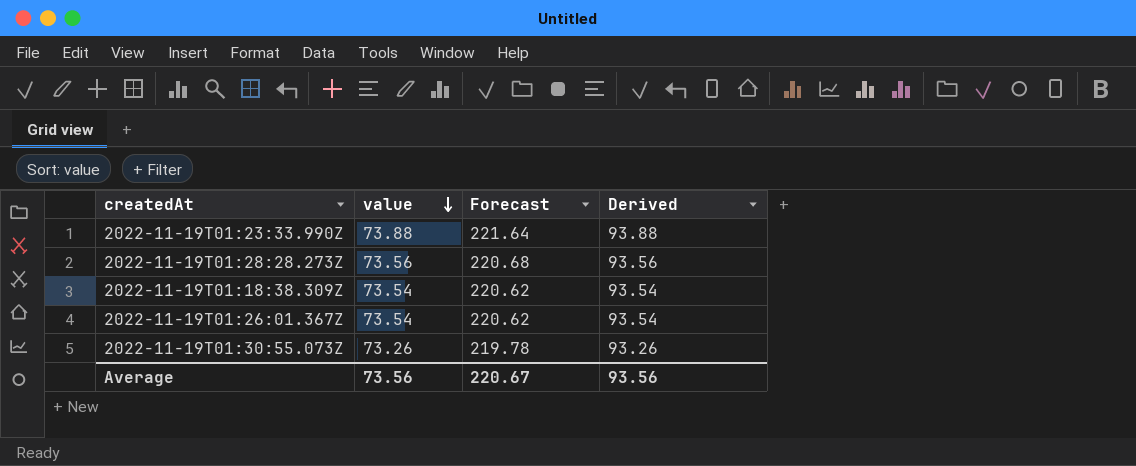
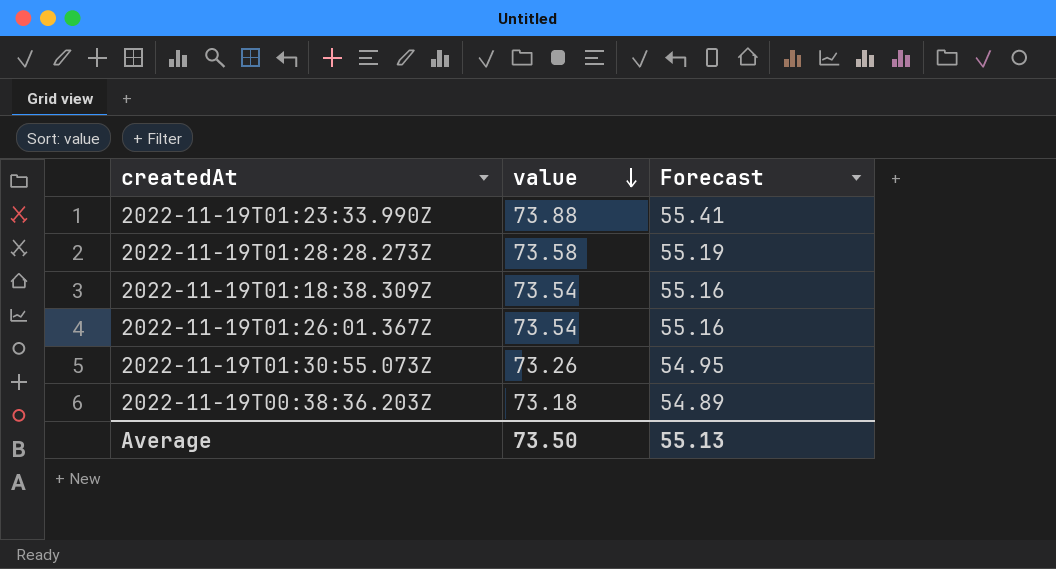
column Derived | formula: [value] + 20 -> none
column Forecast | formula: [value] * 3 -> [value] * 0.75
2022-11-19T01:28:28.273Z | value: 73.56 -> 73.58
row 2022-11-19T00:38:36.203Z: none -> 73.18 | 54.89
Average | value: 73.56 -> 73.50
Average | Forecast: 220.67 -> 55.13

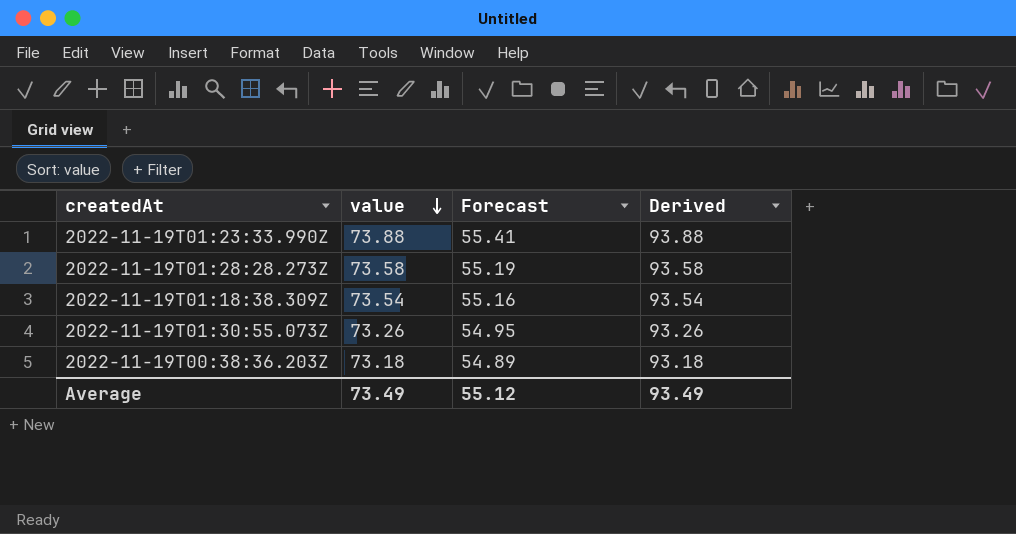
column Derived | formula: none -> [value] + 20
row 2022-11-19T01:26:01.367Z: 73.54 | 55.16 -> none
Average | value: 73.50 -> 73.49
Average | Forecast: 55.13 -> 55.12

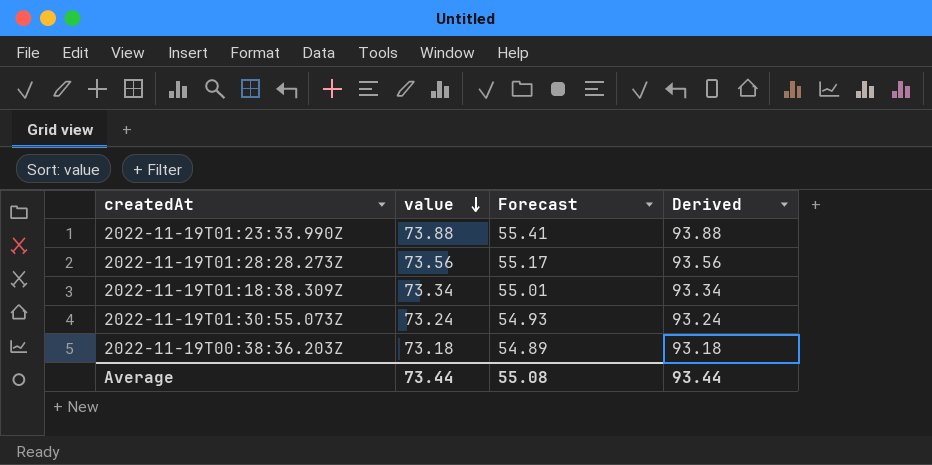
2022-11-19T01:28:28.273Z | value: 73.58 -> 73.56
2022-11-19T01:28:28.273Z | Forecast: 55.19 -> 55.17
2022-11-19T01:28:28.273Z | Derived: 93.58 -> 93.56
2022-11-19T01:18:38.309Z | value: 73.54 -> 73.34
2022-11-19T01:18:38.309Z | Forecast: 55.16 -> 55.01
2022-11-19T01:18:38.309Z | Derived: 93.54 -> 93.34
2022-11-19T01:30:55.073Z | value: 73.26 -> 73.24
2022-11-19T01:30:55.073Z | Forecast: 54.95 -> 54.93
2022-11-19T01:30:55.073Z | Derived: 93.26 -> 93.24
Average | value: 73.49 -> 73.44
Average | Forecast: 55.12 -> 55.08
Average | Derived: 93.49 -> 93.44

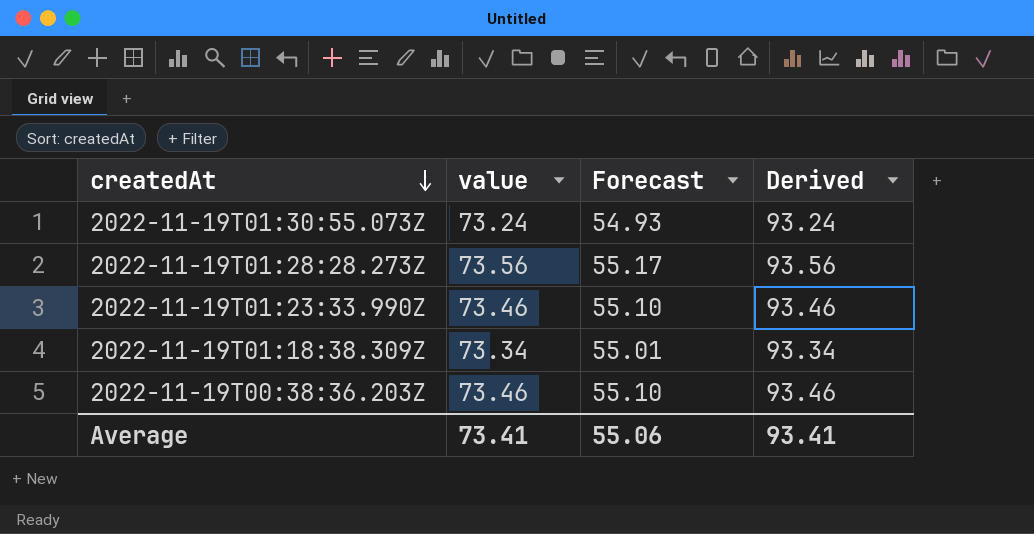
row order: value descending -> createdAt descending
2022-11-19T01:23:33.990Z | value: 73.88 -> 73.46
2022-11-19T01:23:33.990Z | Forecast: 55.41 -> 55.10
2022-11-19T01:23:33.990Z | Derived: 93.88 -> 93.46
2022-11-19T00:38:36.203Z | value: 73.18 -> 73.46
2022-11-19T00:38:36.203Z | Forecast: 54.89 -> 55.10
2022-11-19T00:38:36.203Z | Derived: 93.18 -> 93.46
Average | value: 73.44 -> 73.41
Average | Forecast: 55.08 -> 55.06
Average | Derived: 93.44 -> 93.41

